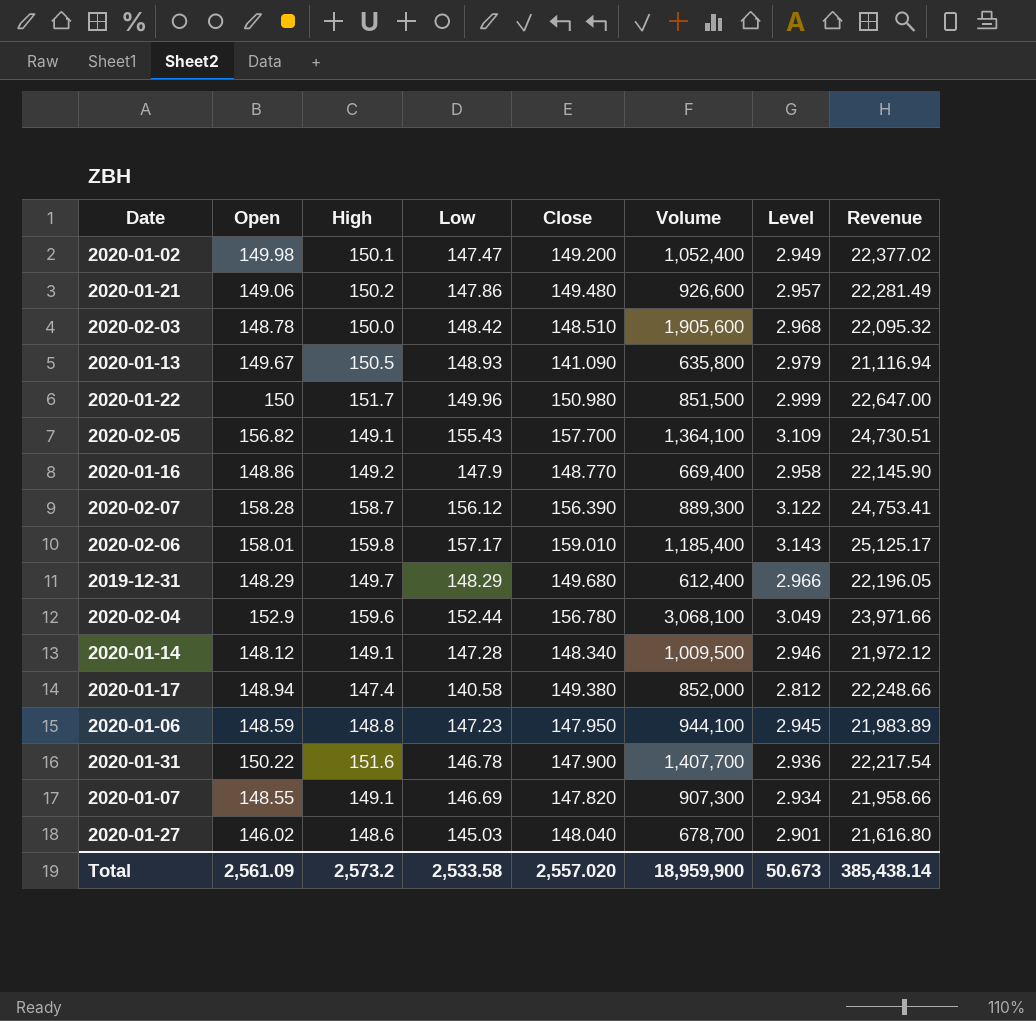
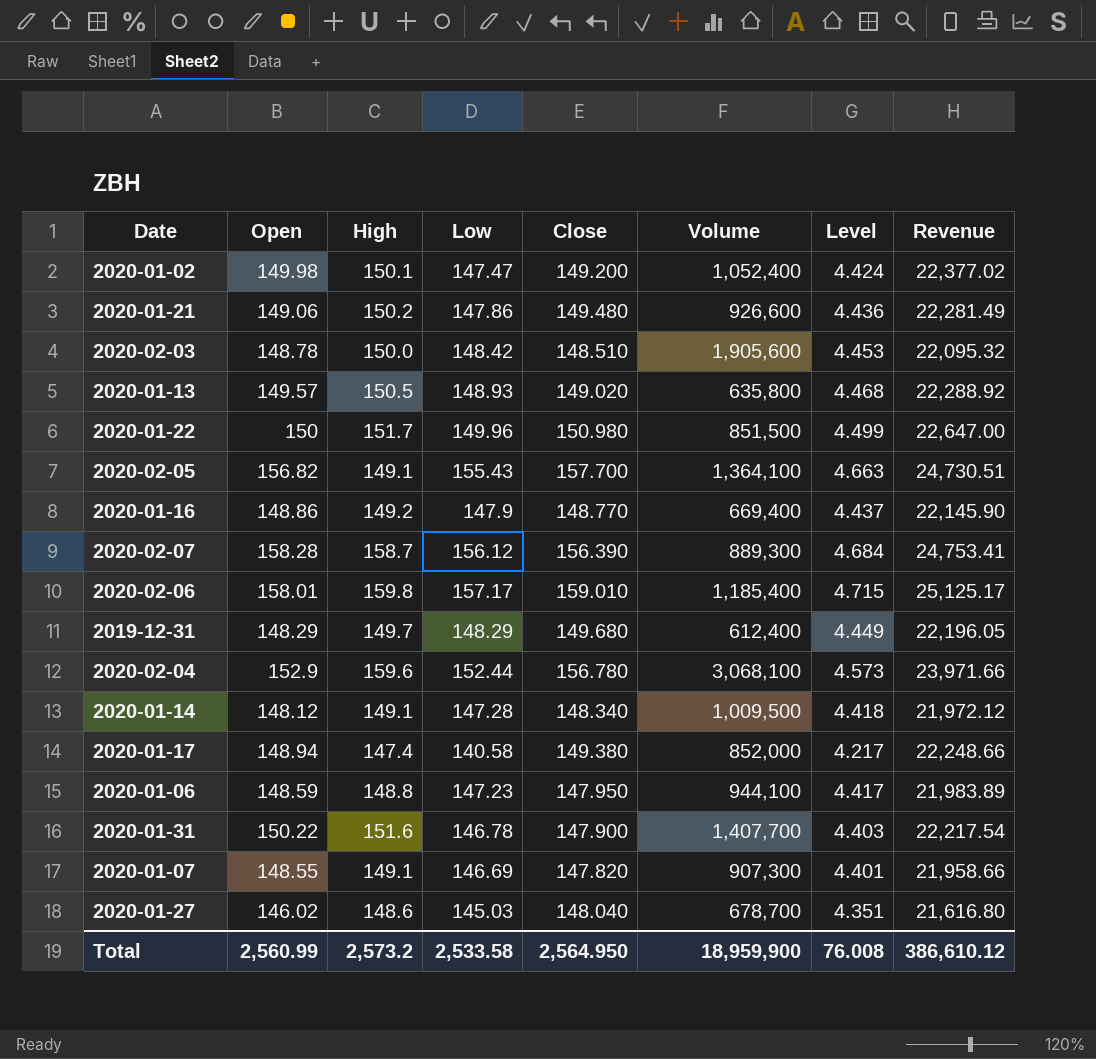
column Level | formula: [Low] * 0.02 -> [Low] * 0.03
2020-01-13 | Open: 149.67 -> 149.57
2020-01-13 | Close: 141.090 -> 149.020
2020-01-13 | Revenue: 21,116.94 -> 22,288.92
Total | Open: 2,561.09 -> 2,560.99
Total | Close: 2,557.020 -> 2,564.950
Total | Level: 50.673 -> 76.008
Total | Revenue: 385,438.14 -> 386,610.12

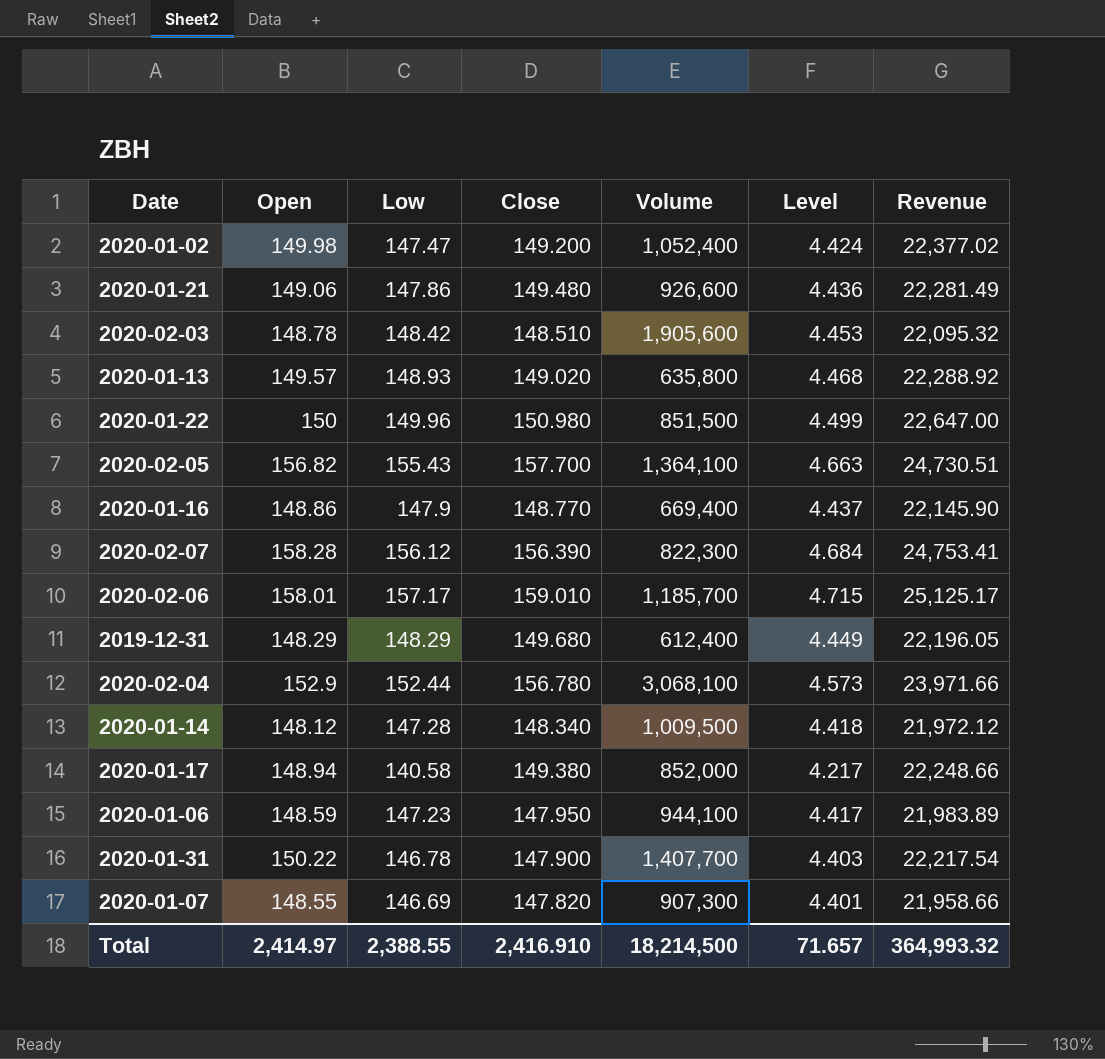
column High | position: 3 -> none
row 2020-01-27: 146.02 | 148.6 | 145.03 | 148.040 | 678,700 | 4.351 | 21,616.80 -> none
2020-02-07 | Volume: 889,300 -> 822,300
2020-02-06 | Volume: 1,185,400 -> 1,185,700
Total | Open: 2,560.99 -> 2,414.97
Total | Low: 2,533.58 -> 2,388.55
Total | Close: 2,564.950 -> 2,416.910
Total | Volume: 18,959,900 -> 18,214,500
Total | Level: 76.008 -> 71.657
Total | Revenue: 386,610.12 -> 364,993.32

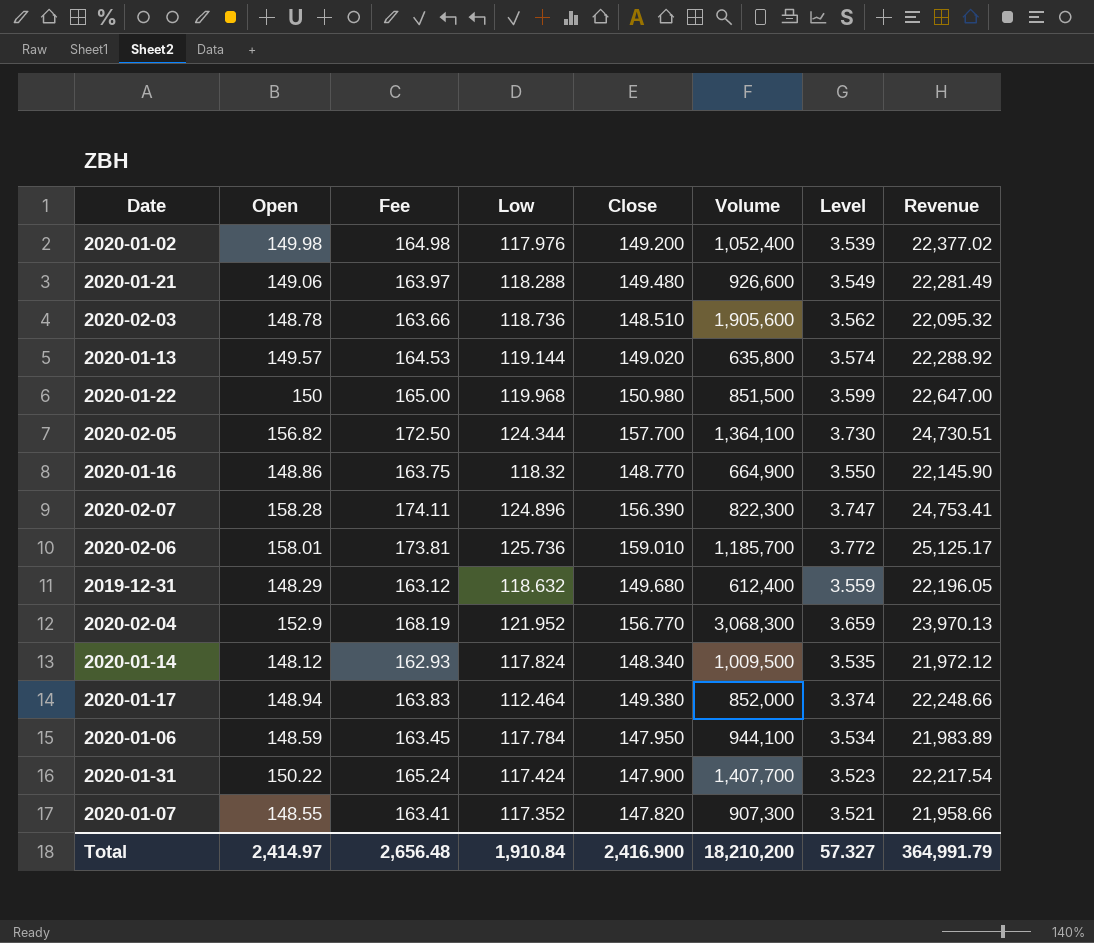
column Fee | formula: none -> [Open] * 1.1
2020-01-02 | Low: 147.47 -> 117.976
2020-01-02 | Level: 4.424 -> 3.539
2020-01-21 | Low: 147.86 -> 118.288
2020-01-21 | Level: 4.436 -> 3.549
2020-02-03 | Low: 148.42 -> 118.736
2020-02-03 | Level: 4.453 -> 3.562
2020-01-13 | Low: 148.93 -> 119.144
2020-01-13 | Level: 4.468 -> 3.574
2020-01-22 | Low: 149.96 -> 119.968
2020-01-22 | Level: 4.499 -> 3.599
2020-02-05 | Low: 155.43 -> 124.344
2020-02-05 | Level: 4.663 -> 3.730
2020-01-16 | Low: 147.9 -> 118.32
2020-01-16 | Volume: 669,400 -> 664,900
2020-01-16 | Level: 4.437 -> 3.550
2020-02-07 | Low: 156.12 -> 124.896
2020-02-07 | Level: 4.684 -> 3.747
2020-02-06 | Low: 157.17 -> 125.736
2020-02-06 | Level: 4.715 -> 3.772
2019-12-31 | Low: 148.29 -> 118.632
2019-12-31 | Level: 4.449 -> 3.559
2020-02-04 | Low: 152.44 -> 121.952
2020-02-04 | Close: 156.780 -> 156.770
2020-02-04 | Volume: 3,068,100 -> 3,068,300
2020-02-04 | Level: 4.573 -> 3.659
2020-02-04 | Revenue: 23,971.66 -> 23,970.13
2020-01-14 | Low: 147.28 -> 117.824
2020-01-14 | Level: 4.418 -> 3.535
2020-01-17 | Low: 140.58 -> 112.464
2020-01-17 | Level: 4.217 -> 3.374
2020-01-06 | Low: 147.23 -> 117.784
2020-01-06 | Level: 4.417 -> 3.534
2020-01-31 | Low: 146.78 -> 117.424
2020-01-31 | Level: 4.403 -> 3.523
2020-01-07 | Low: 146.69 -> 117.352
2020-01-07 | Level: 4.401 -> 3.521
Total | Low: 2,388.55 -> 1,910.84
Total | Close: 2,416.910 -> 2,416.900
Total | Volume: 18,214,500 -> 18,210,200
Total | Level: 71.657 -> 57.327
Total | Revenue: 364,993.32 -> 364,991.79

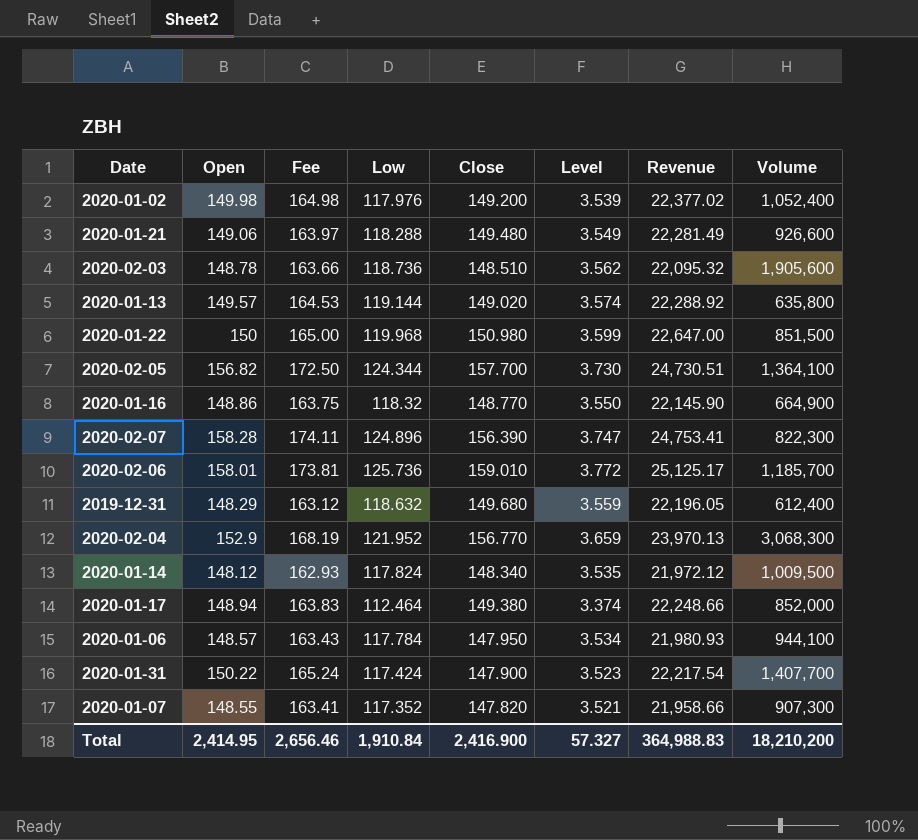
column Volume | position: 6 -> 8
2020-01-06 | Open: 148.59 -> 148.57
2020-01-06 | Fee: 163.45 -> 163.43
2020-01-06 | Revenue: 21,983.89 -> 21,980.93
Total | Open: 2,414.97 -> 2,414.95
Total | Fee: 2,656.48 -> 2,656.46
Total | Revenue: 364,991.79 -> 364,988.83

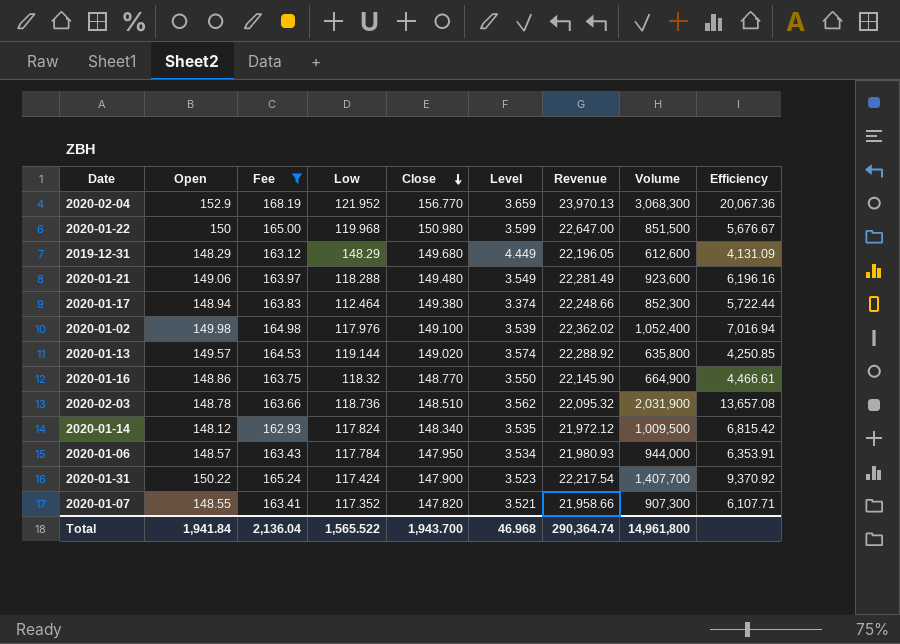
filter: none -> Fee <= 168.19
row order: none -> Close descending
column Efficiency | formula: none -> [Volume] / [Open]
2019-12-31 | Low: 118.632 -> 148.29
2019-12-31 | Level: 3.559 -> 4.449
2019-12-31 | Volume: 612,400 -> 612,600
2020-01-21 | Volume: 926,600 -> 923,600
2020-01-17 | Volume: 852,000 -> 852,300
2020-01-02 | Close: 149.200 -> 149.100
2020-01-02 | Revenue: 22,377.02 -> 22,362.02
2020-02-03 | Volume: 1,905,600 -> 2,031,900
2020-01-06 | Volume: 944,100 -> 944,000
Total | Open: 2,414.95 -> 1,941.84
Total | Fee: 2,656.46 -> 2,136.04
Total | Low: 1,910.84 -> 1,565.522
Total | Close: 2,416.900 -> 1,943.700
Total | Level: 57.327 -> 46.968
Total | Revenue: 364,988.83 -> 290,364.74
Total | Volume: 18,210,200 -> 14,961,800

